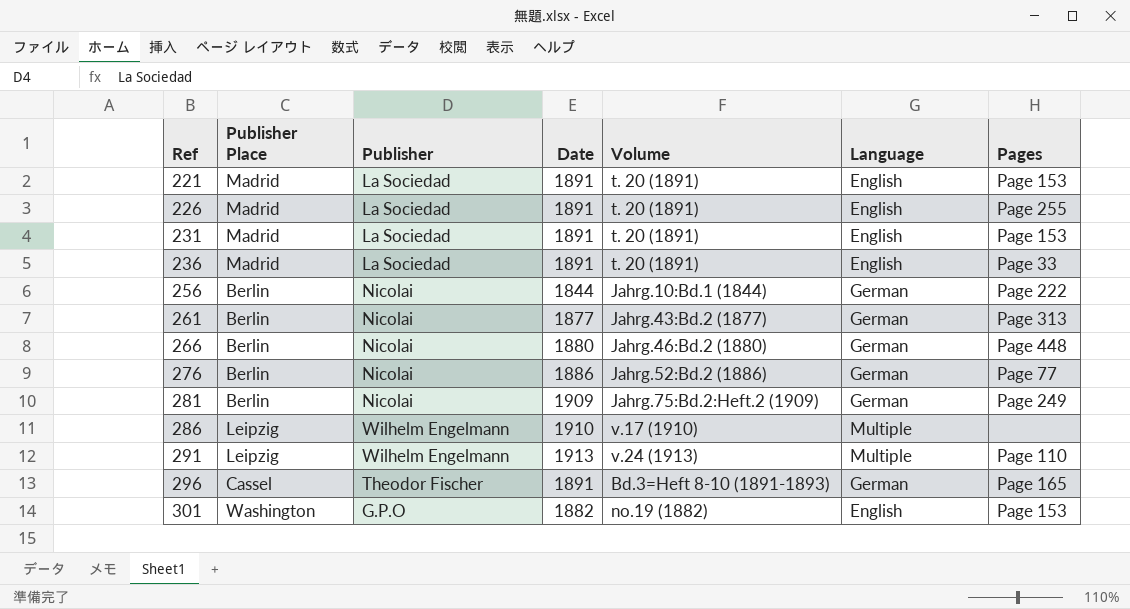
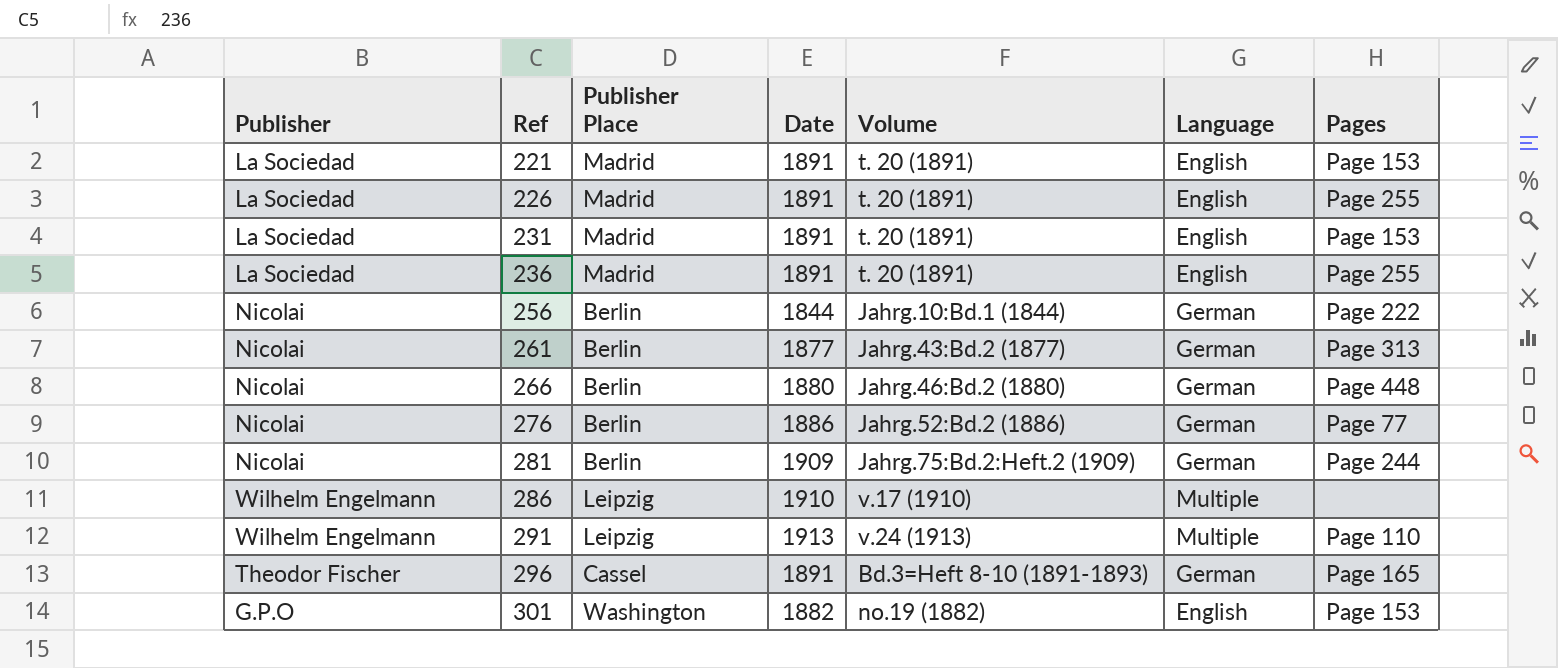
column Publisher | position: 3 -> 1
236 | Pages: Page 33 -> Page 255
281 | Pages: Page 249 -> Page 244

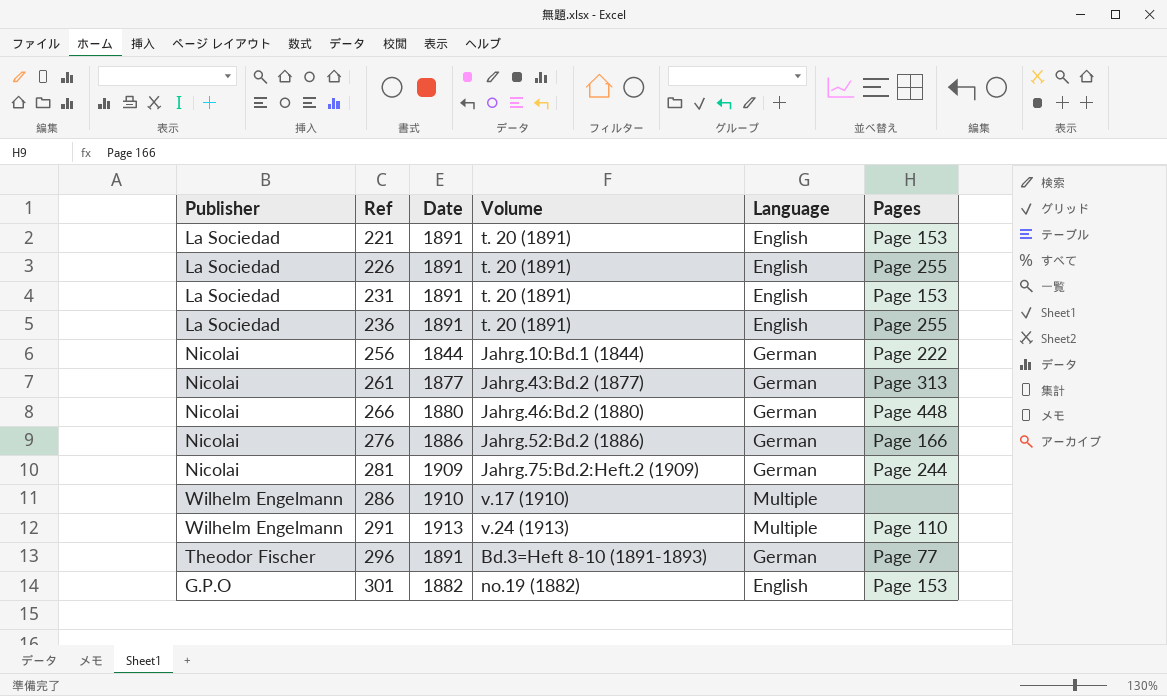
column Publisher Place | position: 3 -> none
276 | Pages: Page 77 -> Page 166
296 | Pages: Page 165 -> Page 77

